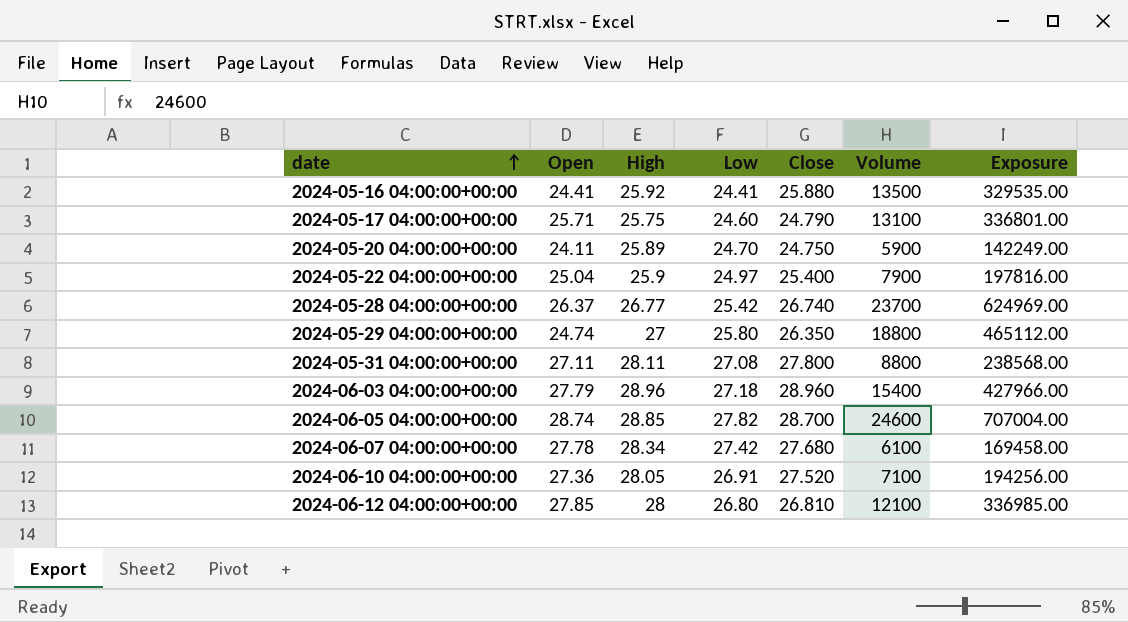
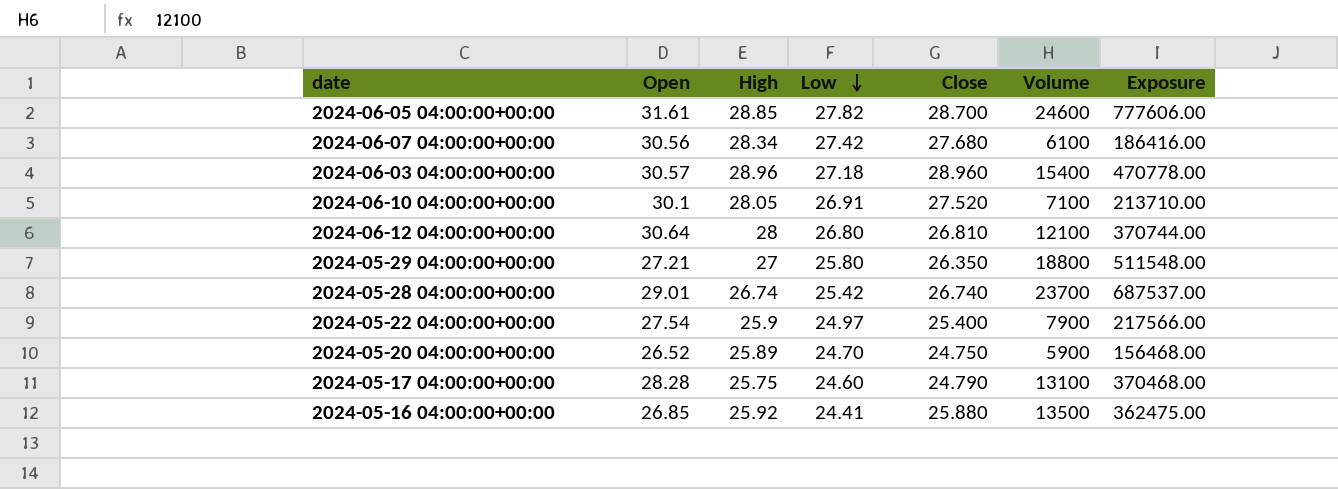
row order: date ascending -> Low descending
row 2024-05-31 04:00:00+00:00: 27.11 | 28.11 | 27.08 | 27.800 | 8800 | 238568.00 -> none
2024-06-05 04:00:00+00:00 | Open: 28.74 -> 31.61
2024-06-05 04:00:00+00:00 | Exposure: 707004.00 -> 777606.00
2024-06-07 04:00:00+00:00 | Open: 27.78 -> 30.56
2024-06-07 04:00:00+00:00 | Exposure: 169458.00 -> 186416.00
2024-06-03 04:00:00+00:00 | Open: 27.79 -> 30.57
2024-06-03 04:00:00+00:00 | Exposure: 427966.00 -> 470778.00
2024-06-10 04:00:00+00:00 | Open: 27.36 -> 30.1
2024-06-10 04:00:00+00:00 | Exposure: 194256.00 -> 213710.00
2024-06-12 04:00:00+00:00 | Open: 27.85 -> 30.64
2024-06-12 04:00:00+00:00 | Exposure: 336985.00 -> 370744.00
2024-05-29 04:00:00+00:00 | Open: 24.74 -> 27.21
2024-05-29 04:00:00+00:00 | Exposure: 465112.00 -> 511548.00
2024-05-28 04:00:00+00:00 | Open: 26.37 -> 29.01
2024-05-28 04:00:00+00:00 | High: 26.77 -> 26.74
2024-05-28 04:00:00+00:00 | Exposure: 624969.00 -> 687537.00
2024-05-22 04:00:00+00:00 | Open: 25.04 -> 27.54
2024-05-22 04:00:00+00:00 | Exposure: 197816.00 -> 217566.00
2024-05-20 04:00:00+00:00 | Open: 24.11 -> 26.52
2024-05-20 04:00:00+00:00 | Exposure: 142249.00 -> 156468.00
2024-05-17 04:00:00+00:00 | Open: 25.71 -> 28.28
2024-05-17 04:00:00+00:00 | Exposure: 336801.00 -> 370468.00
2024-05-16 04:00:00+00:00 | Open: 24.41 -> 26.85
2024-05-16 04:00:00+00:00 | Exposure: 329535.00 -> 362475.00

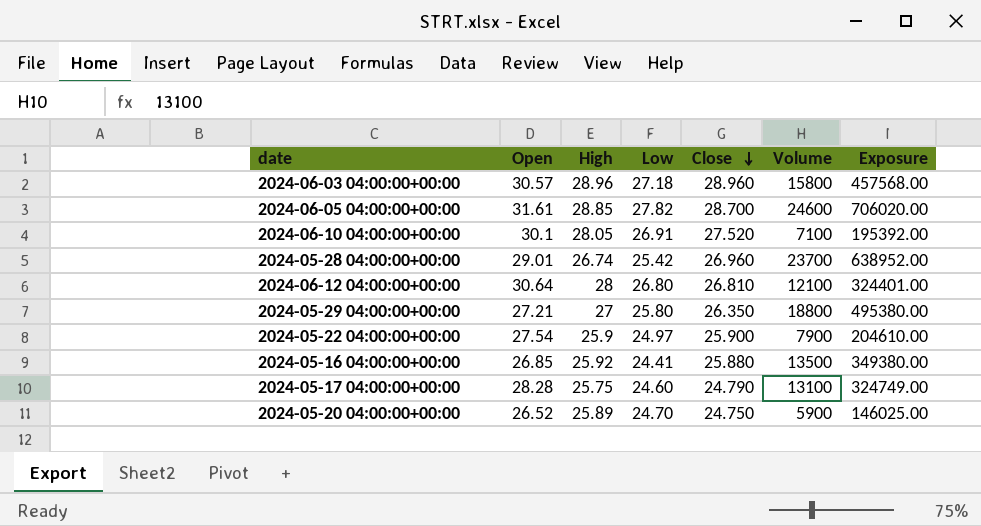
row order: Low descending -> Close descending
column Exposure | formula: [Open] * [Volume] -> [Close] * [Volume]
row 2024-06-07 04:00:00+00:00: 30.56 | 28.34 | 27.42 | 27.680 | 6100 | 186416.00 -> none
2024-06-03 04:00:00+00:00 | Volume: 15400 -> 15800
2024-05-28 04:00:00+00:00 | Close: 26.740 -> 26.960
2024-05-22 04:00:00+00:00 | Close: 25.400 -> 25.900

